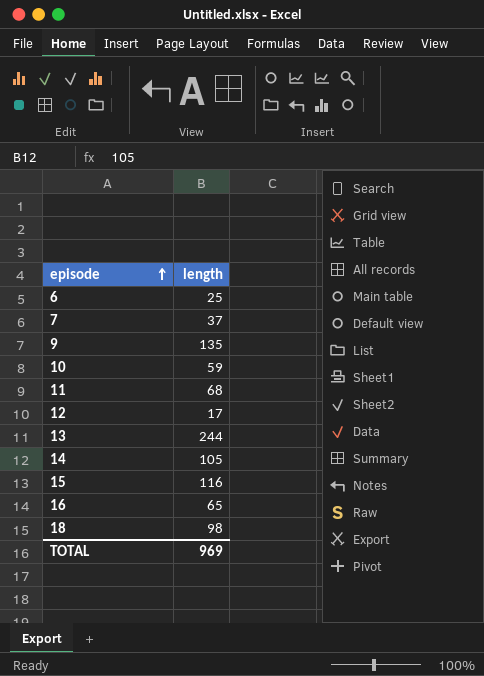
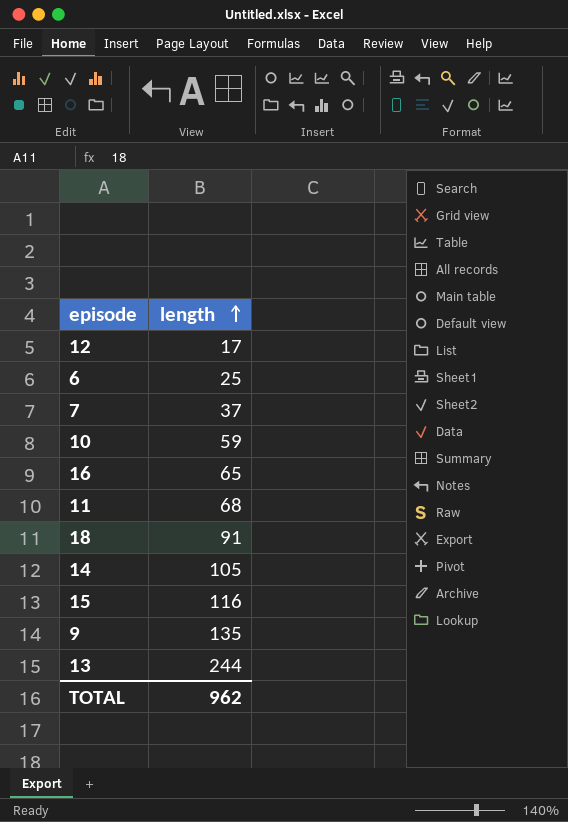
row order: episode ascending -> length ascending
18 | length: 98 -> 91
TOTAL | length: 969 -> 962

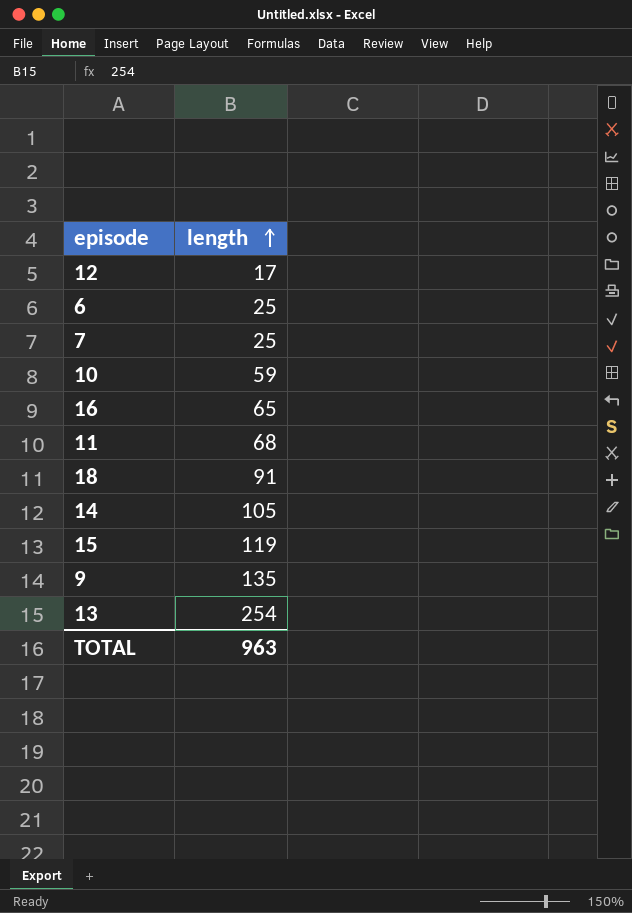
7 | length: 37 -> 25
15 | length: 116 -> 119
13 | length: 244 -> 254
TOTAL | length: 962 -> 963

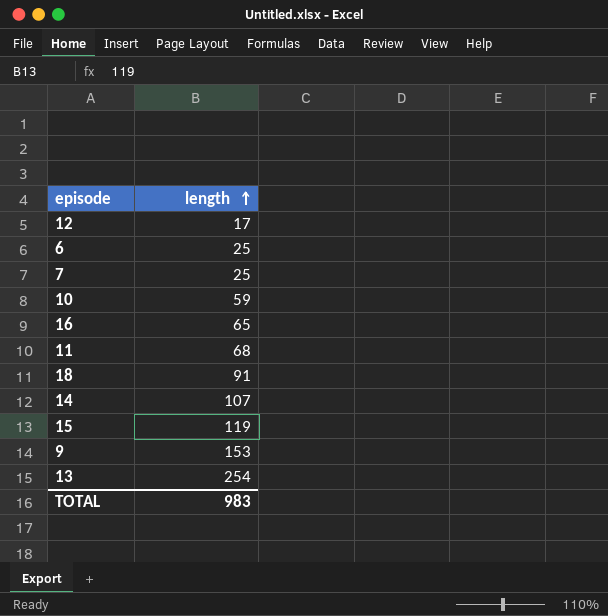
14 | length: 105 -> 107
9 | length: 135 -> 153
TOTAL | length: 963 -> 983

